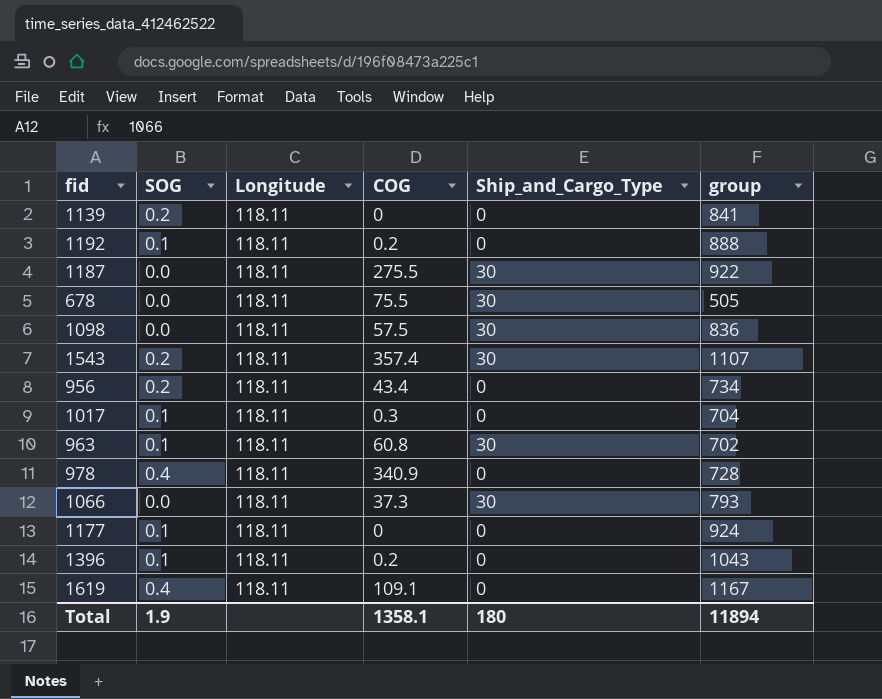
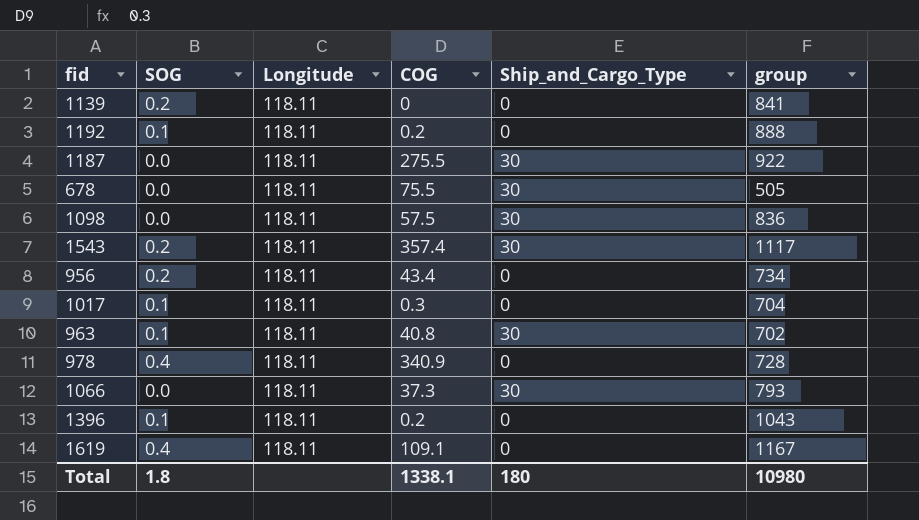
row 1177: 0.1 | 118.11 | 0 | 0 | 924 -> none
1543 | group: 1107 -> 1117
963 | COG: 60.8 -> 40.8
Total | SOG: 1.9 -> 1.8
Total | COG: 1358.1 -> 1338.1
Total | group: 11894 -> 10980

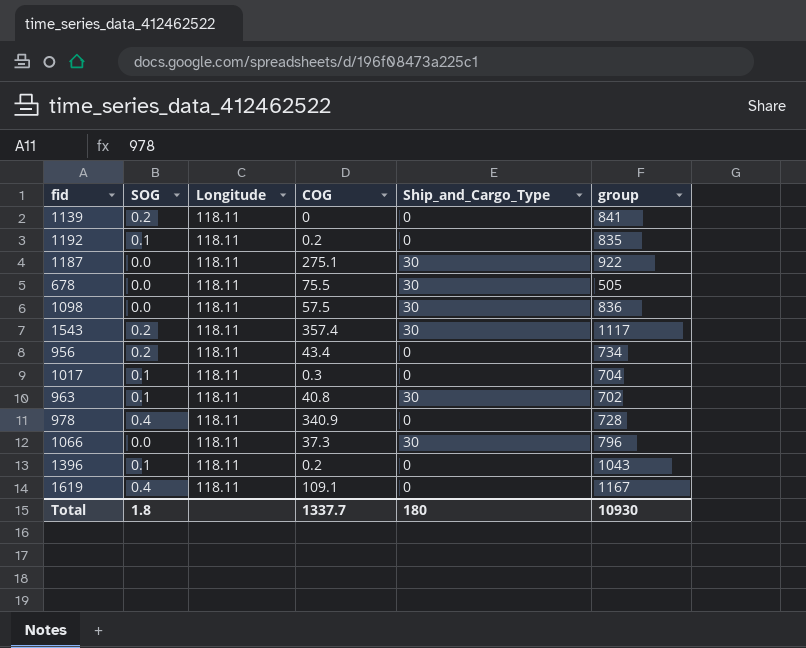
1192 | group: 888 -> 835
1187 | COG: 275.5 -> 275.1
1066 | group: 793 -> 796
Total | COG: 1338.1 -> 1337.7
Total | group: 10980 -> 10930

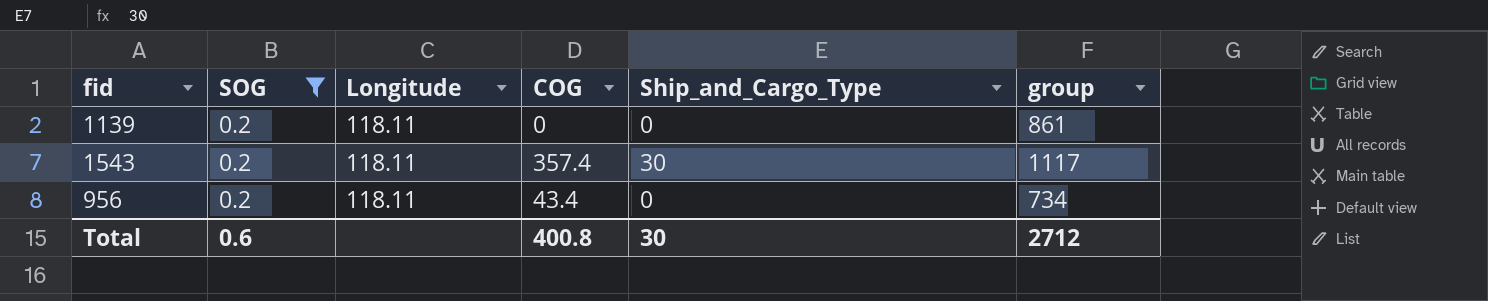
filter: none -> SOG = 0.2
1139 | group: 841 -> 861
Total | SOG: 1.8 -> 0.6
Total | COG: 1337.7 -> 400.8
Total | Ship_and_Cargo_Type: 180 -> 30
Total | group: 10930 -> 2712

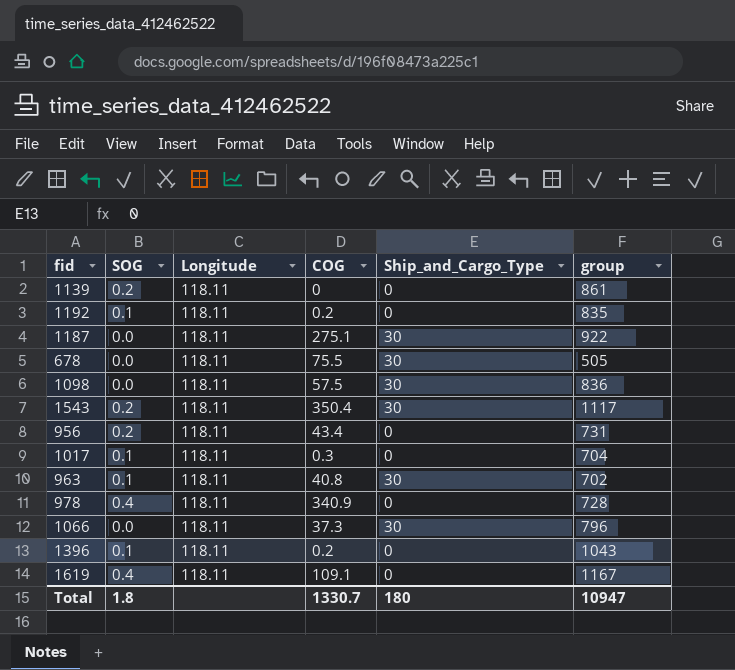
filter: SOG = 0.2 -> none
1543 | COG: 357.4 -> 350.4
956 | group: 734 -> 731
Total | SOG: 0.6 -> 1.8
Total | COG: 400.8 -> 1330.7
Total | Ship_and_Cargo_Type: 30 -> 180
Total | group: 2712 -> 10947

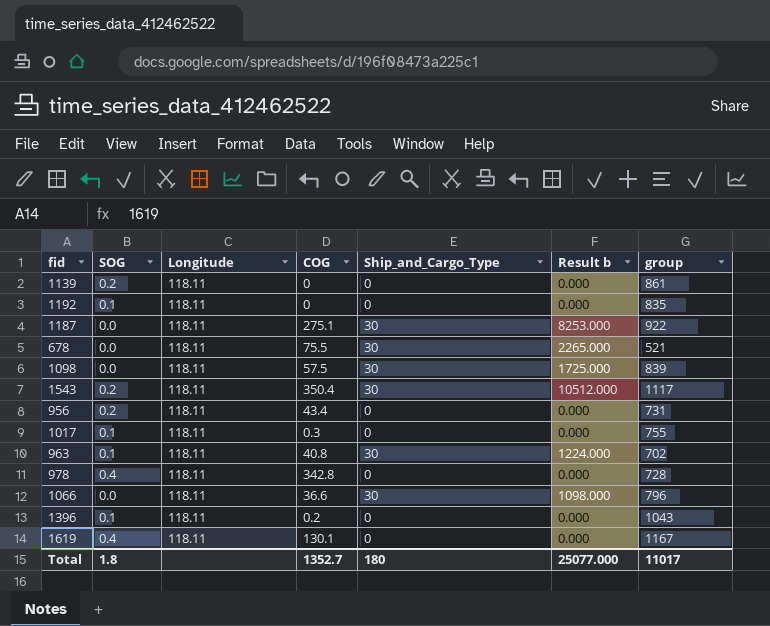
column Result b | formula: none -> [COG] * [Ship_and_Cargo_Type]
1192 | COG: 0.2 -> 0
678 | group: 505 -> 521
1098 | group: 836 -> 839
1017 | group: 704 -> 755
978 | COG: 340.9 -> 342.8
1066 | COG: 37.3 -> 36.6
1619 | COG: 109.1 -> 130.1
Total | COG: 1330.7 -> 1352.7
Total | group: 10947 -> 11017

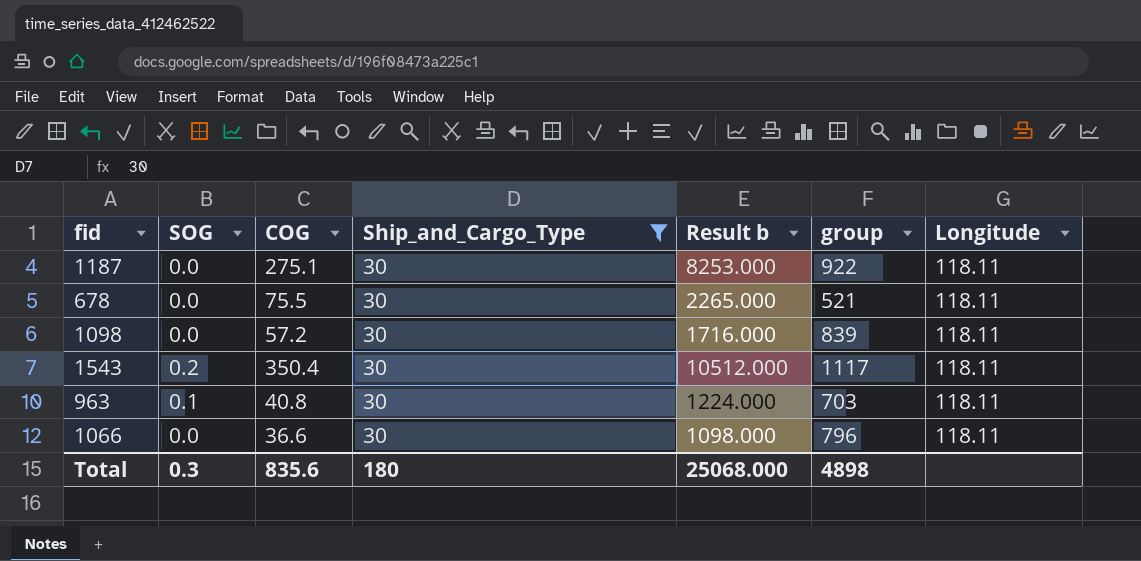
filter: none -> Ship_and_Cargo_Type = 30
column Longitude | position: 3 -> 7
1098 | COG: 57.5 -> 57.2
1098 | Result b: 1725.000 -> 1716.000
963 | group: 702 -> 703
Total | SOG: 1.8 -> 0.3
Total | COG: 1352.7 -> 835.6
Total | Result b: 25077.000 -> 25068.000
Total | group: 11017 -> 4898

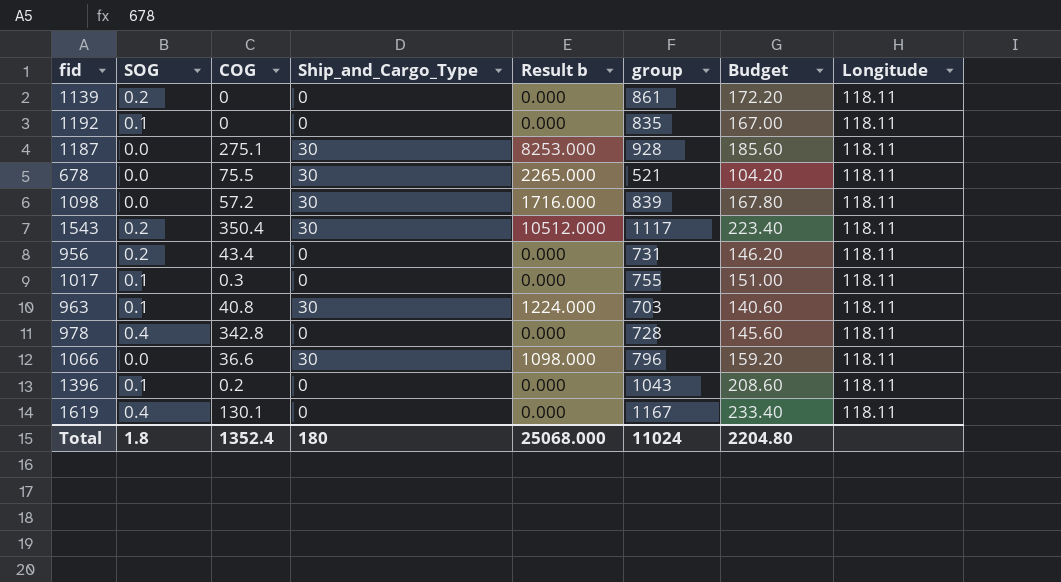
filter: Ship_and_Cargo_Type = 30 -> none
column Budget | formula: none -> [group] * 0.2
1187 | group: 922 -> 928
Total | SOG: 0.3 -> 1.8
Total | COG: 835.6 -> 1352.4
Total | group: 4898 -> 11024

